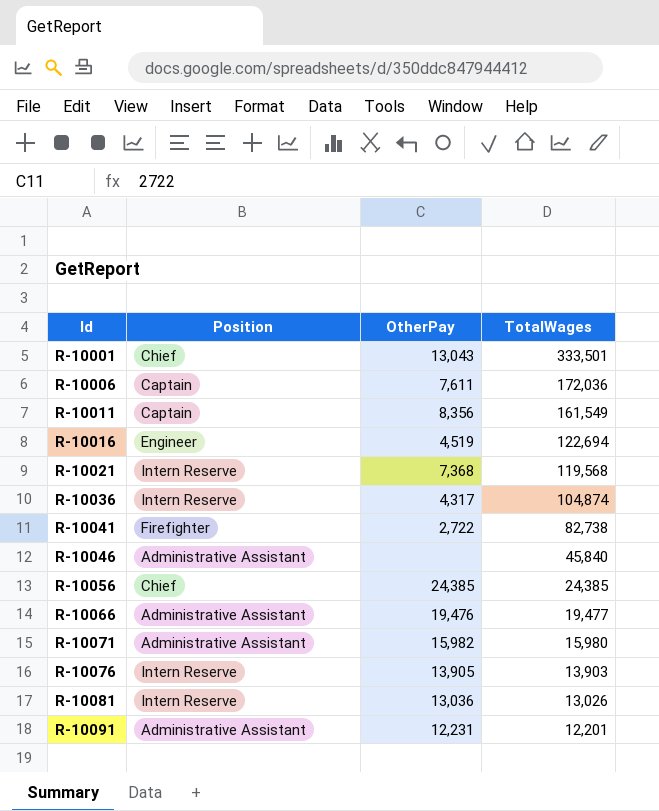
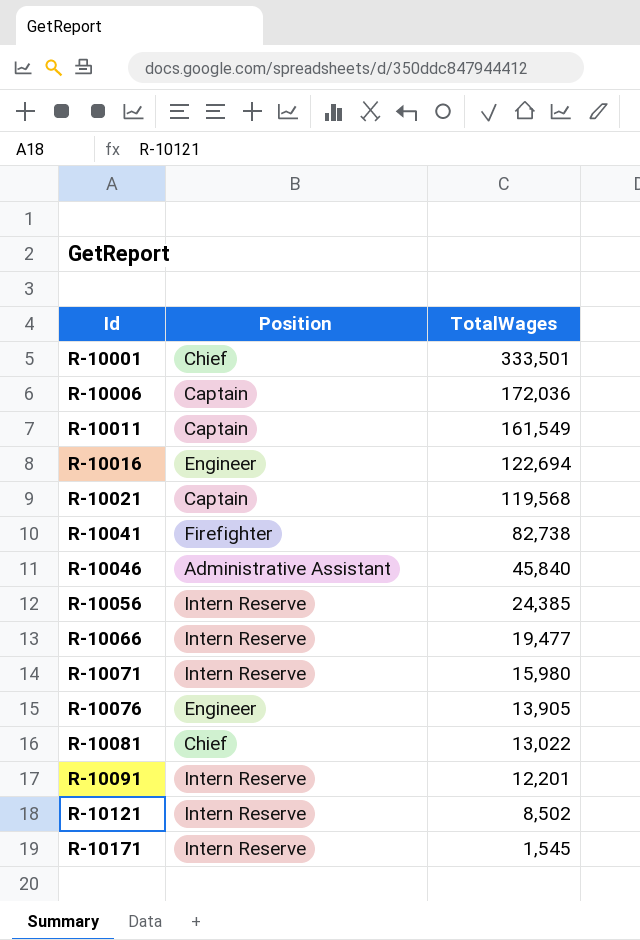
column OtherPay | position: 3 -> none
row R-10036: Intern Reserve | 4,317 | 104,874 -> none
R-10021 | Position: Intern Reserve -> Captain
R-10056 | Position: Chief -> Intern Reserve
R-10066 | Position: Administrative Assistant -> Intern Reserve
R-10071 | Position: Administrative Assistant -> Intern Reserve
R-10076 | Position: Intern Reserve -> Engineer
R-10076 | TotalWages: 13,903 -> 13,905
R-10081 | Position: Intern Reserve -> Chief
R-10081 | TotalWages: 13,026 -> 13,022
R-10091 | Position: Administrative Assistant -> Intern Reserve
row R-10121: none -> Intern Reserve | 8,502
row R-10171: none -> Intern Reserve | 1,545

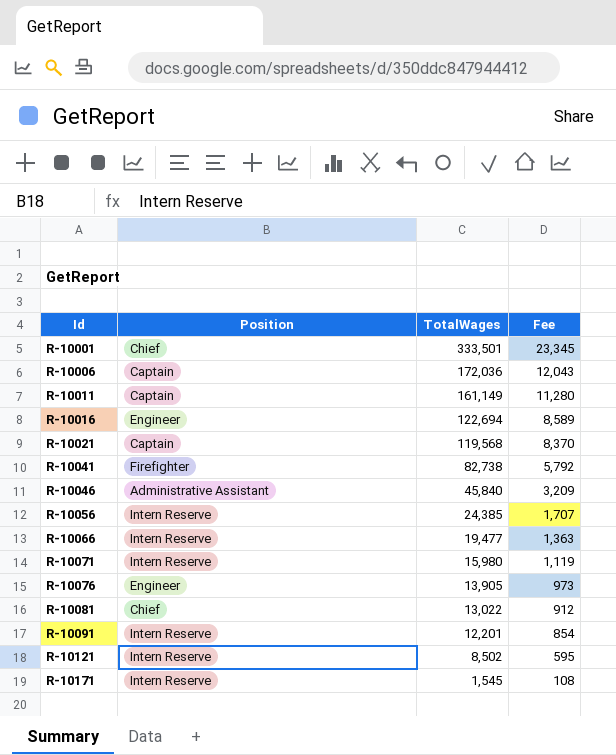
column Fee | formula: none -> [TotalWages] * 0.07
R-10011 | TotalWages: 161,549 -> 161,149

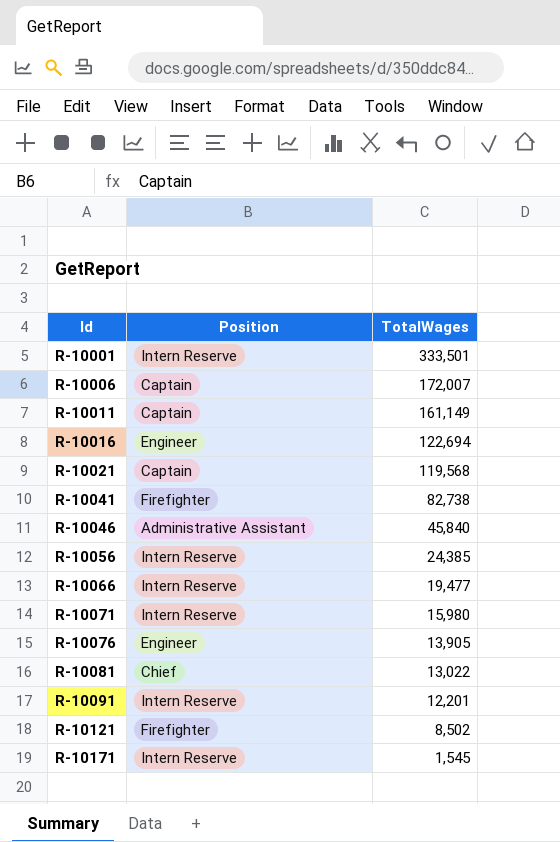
column Fee | formula: [TotalWages] * 0.07 -> none
R-10001 | Position: Chief -> Intern Reserve
R-10006 | TotalWages: 172,036 -> 172,007
R-10121 | Position: Intern Reserve -> Firefighter

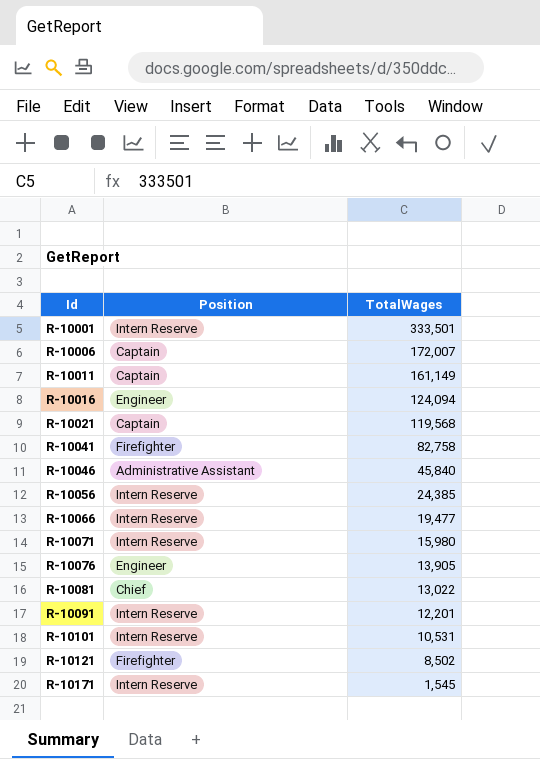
R-10016 | TotalWages: 122,694 -> 124,094
R-10041 | TotalWages: 82,738 -> 82,758
row R-10101: none -> Intern Reserve | 10,531

